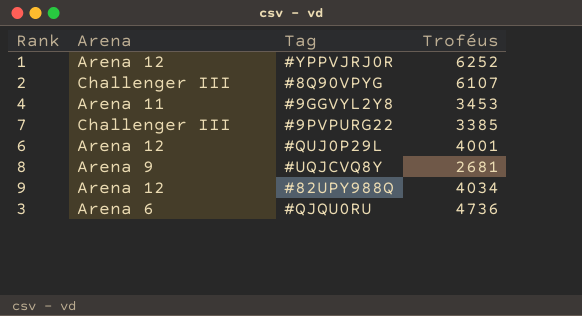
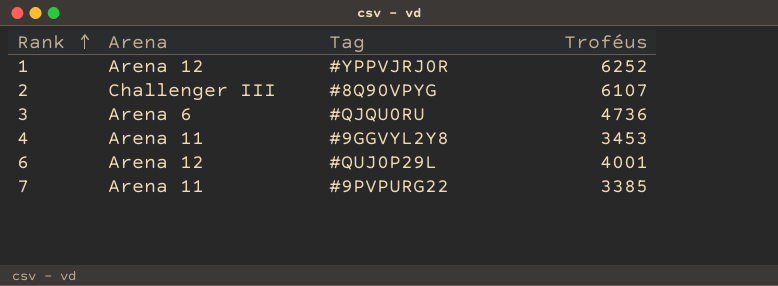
row order: none -> Rank ascending
row 8: Arena 9 | #UQJCVQ8Y | 2681 -> none
row 9: Arena 12 | #82UPY988Q | 4034 -> none
7 | Arena: Challenger III -> Arena 11

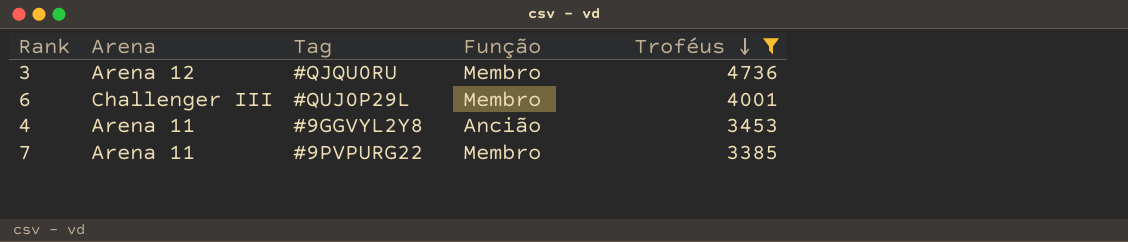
filter: none -> Troféus <= 4736
row order: Rank ascending -> Troféus descending
column Função | position: none -> 4
3 | Arena: Arena 6 -> Arena 12
6 | Arena: Arena 12 -> Challenger III

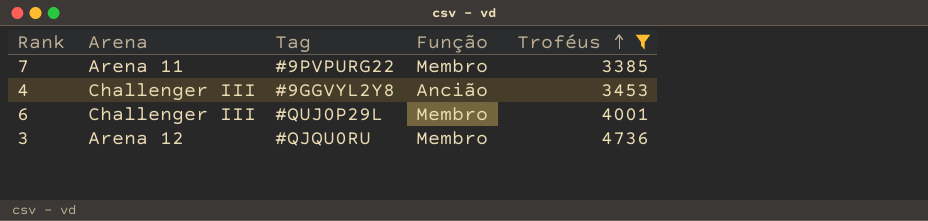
row order: Troféus descending -> Troféus ascending
4 | Arena: Arena 11 -> Challenger III

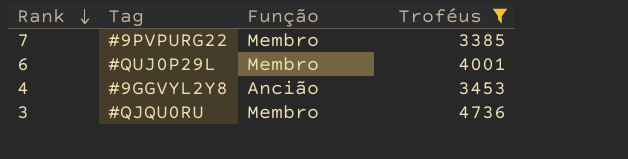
row order: Troféus ascending -> Rank descending
column Arena | position: 2 -> none

